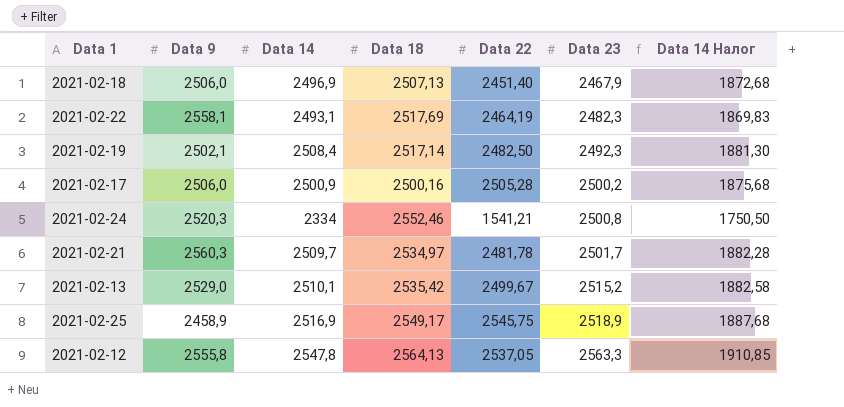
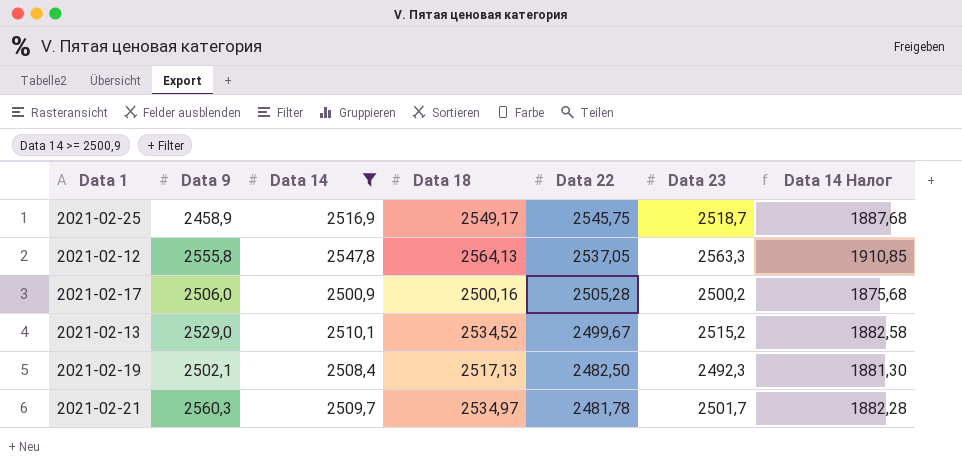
filter: none -> Data 14 >= 2500,9
row order: Data 23 ascending -> Data 22 descending
2021-02-25 | Data 23: 2518,9 -> 2518,7
2021-02-13 | Data 18: 2535,42 -> 2534,52
2021-02-19 | Data 18: 2517,14 -> 2517,13

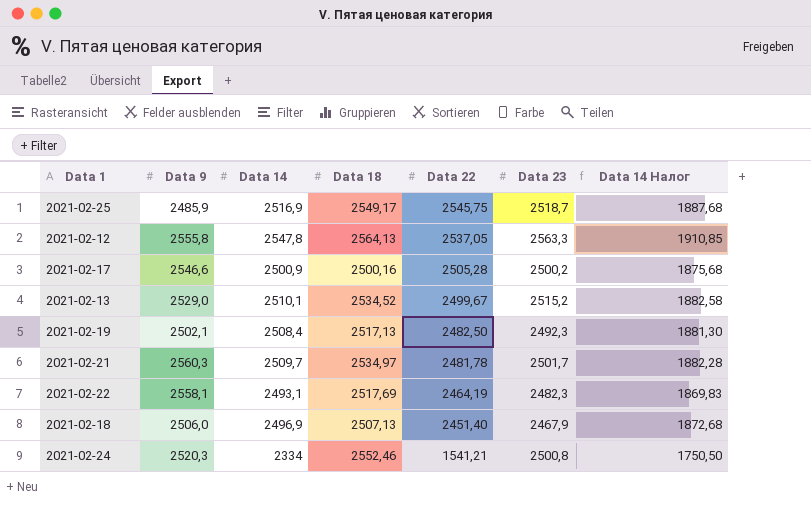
filter: Data 14 >= 2500,9 -> none
2021-02-25 | Data 9: 2458,9 -> 2485,9
2021-02-17 | Data 9: 2506,0 -> 2546,6

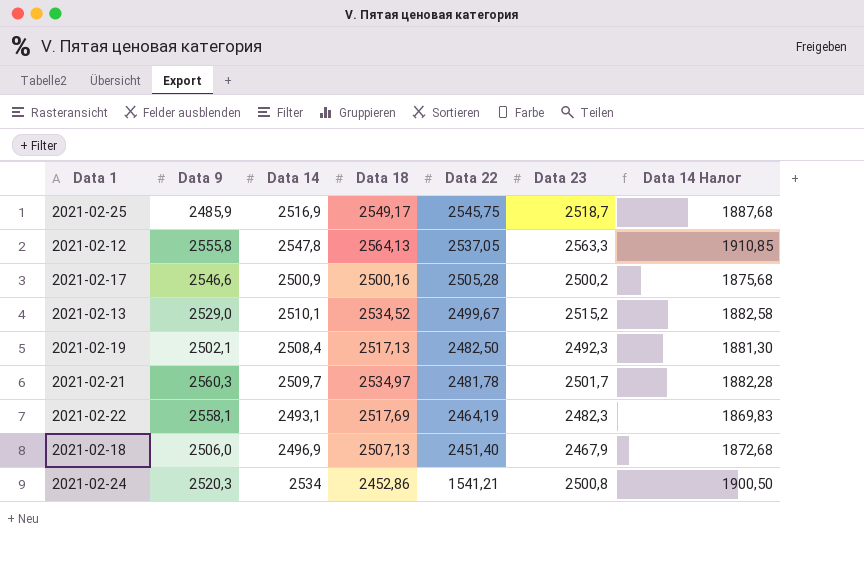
2021-02-24 | Data 14: 2334 -> 2534
2021-02-24 | Data 18: 2552,46 -> 2452,86
2021-02-24 | Data 14 Налог: 1750,50 -> 1900,50

